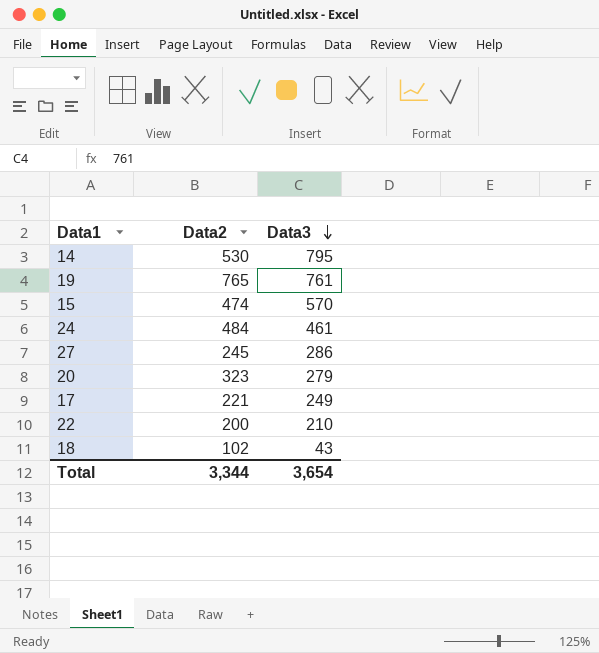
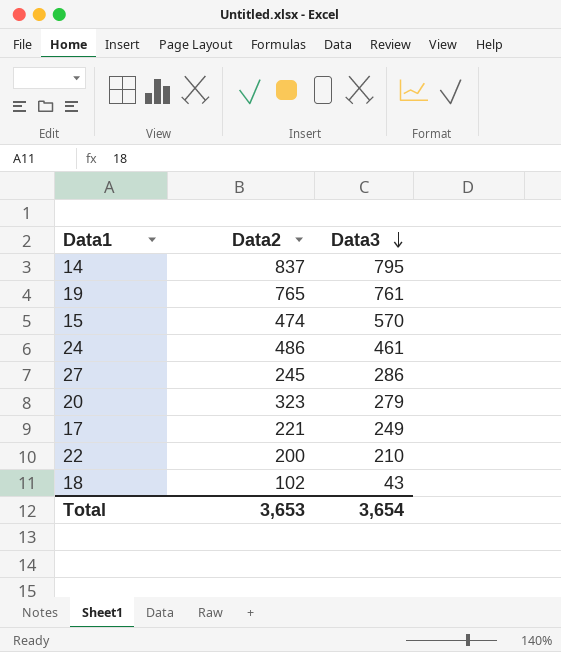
14 | Data2: 530 -> 837
24 | Data2: 484 -> 486
Total | Data2: 3,344 -> 3,653

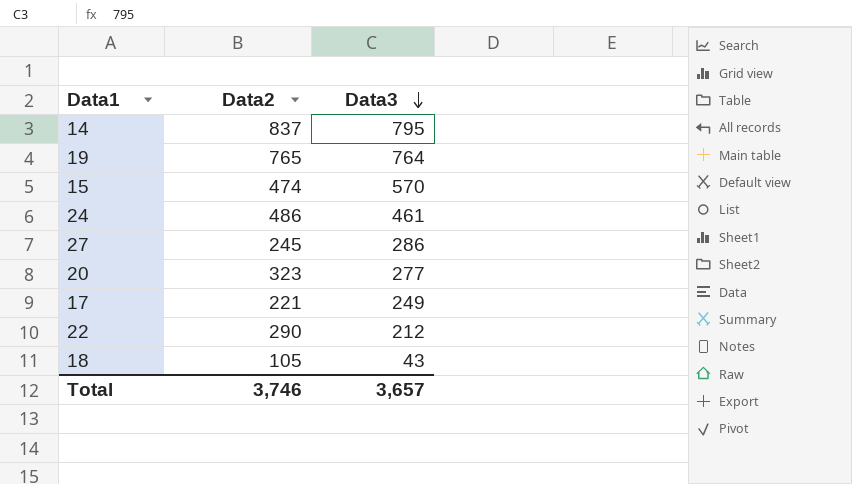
19 | Data3: 761 -> 764
20 | Data3: 279 -> 277
22 | Data2: 200 -> 290
22 | Data3: 210 -> 212
18 | Data2: 102 -> 105
Total | Data2: 3,653 -> 3,746
Total | Data3: 3,654 -> 3,657

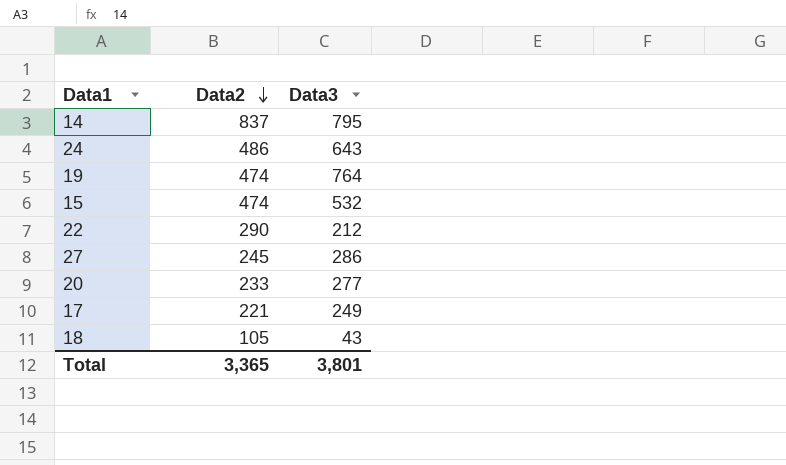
row order: Data3 descending -> Data2 descending
24 | Data3: 461 -> 643
19 | Data2: 765 -> 474
15 | Data3: 570 -> 532
20 | Data2: 323 -> 233
Total | Data2: 3,746 -> 3,365
Total | Data3: 3,657 -> 3,801

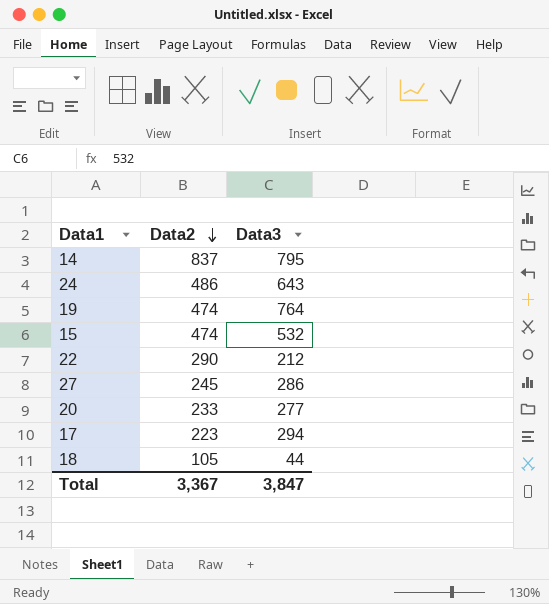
17 | Data2: 221 -> 223
17 | Data3: 249 -> 294
18 | Data3: 43 -> 44
Total | Data2: 3,365 -> 3,367
Total | Data3: 3,801 -> 3,847

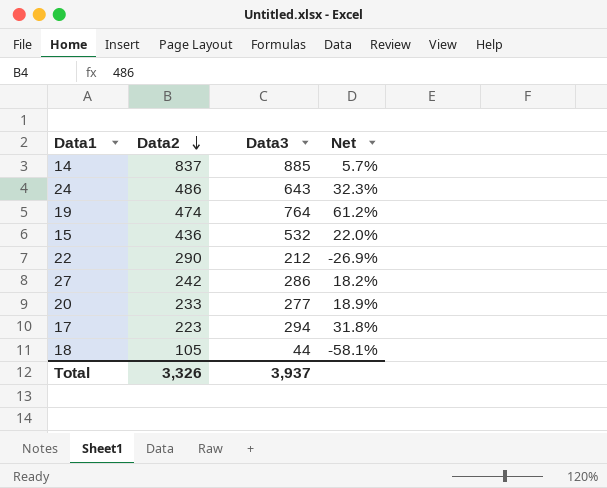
column Net | formula: none -> ([Data3] - [Data2]) / [Data2]
14 | Data3: 795 -> 885
15 | Data2: 474 -> 436
27 | Data2: 245 -> 242
Total | Data2: 3,367 -> 3,326
Total | Data3: 3,847 -> 3,937

